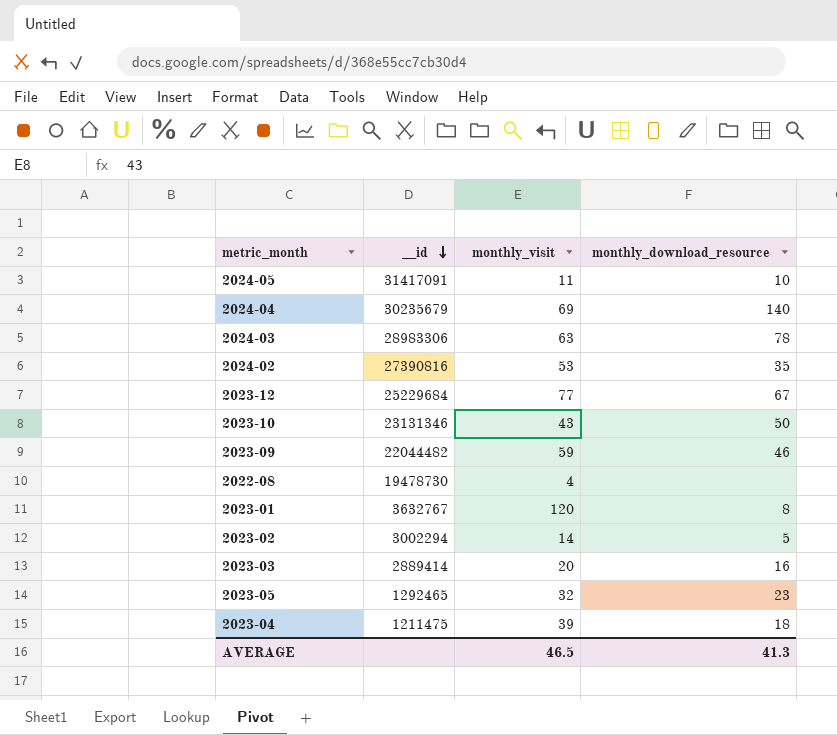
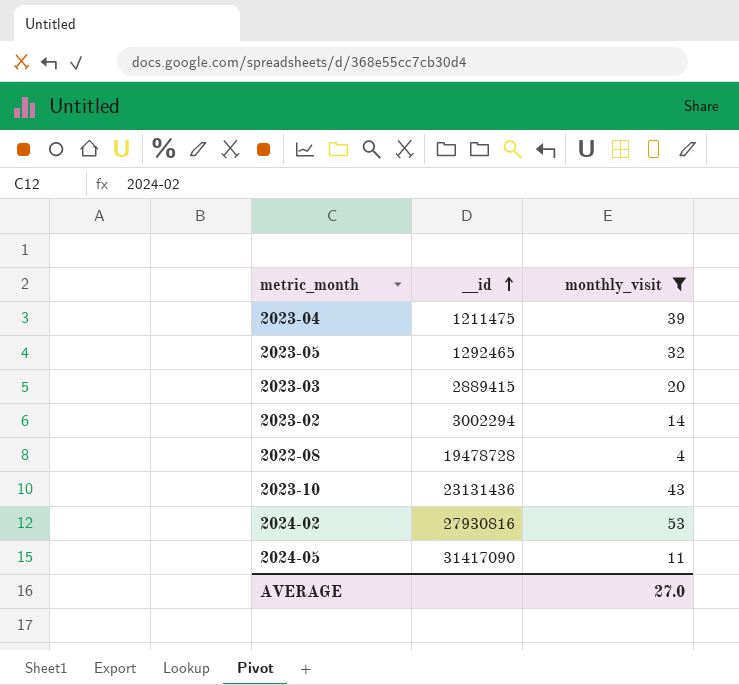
filter: none -> monthly_visit <= 53
row order: __id descending -> __id ascending
column monthly_download_resource | position: 4 -> none
2023-03 | __id: 2889414 -> 2889415
2022-08 | __id: 19478730 -> 19478728
2023-10 | __id: 23131346 -> 23131436
2024-02 | __id: 27390816 -> 27930816
2024-05 | __id: 31417091 -> 31417090
AVERAGE | monthly_visit: 46.5 -> 27.0

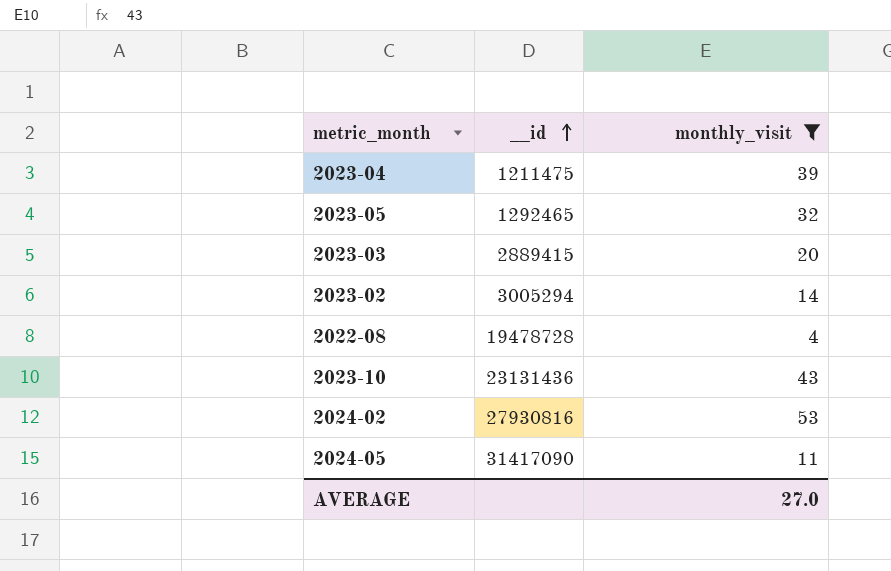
2023-02 | __id: 3002294 -> 3005294

